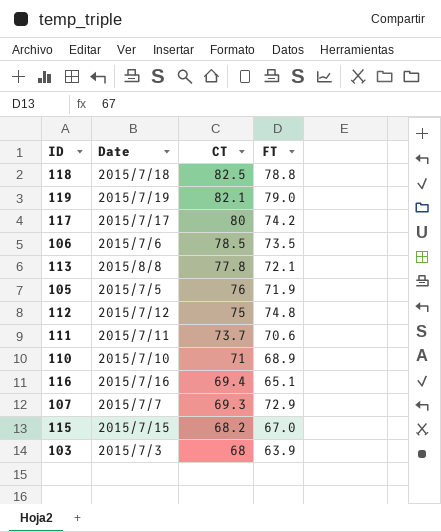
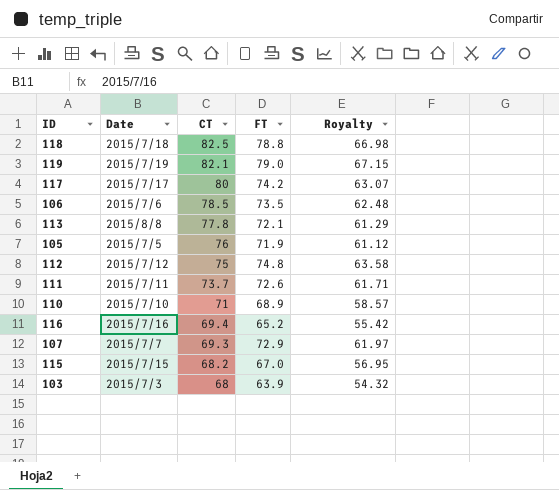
column Royalty | formula: none -> [FT] * 0.85
111 | FT: 70.6 -> 72.6
116 | FT: 65.1 -> 65.2

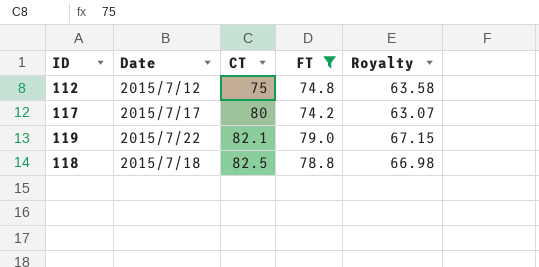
filter: none -> FT >= 74.2
row order: CT descending -> CT ascending
119 | Date: 2015/7/19 -> 2015/7/22

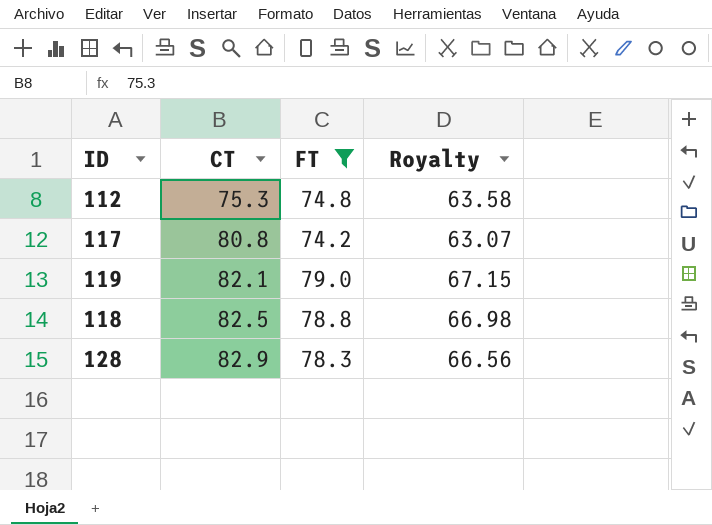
column Date | position: 2 -> none
112 | CT: 75 -> 75.3
117 | CT: 80 -> 80.8
row 128: none -> 82.9 | 78.3 | 66.56

